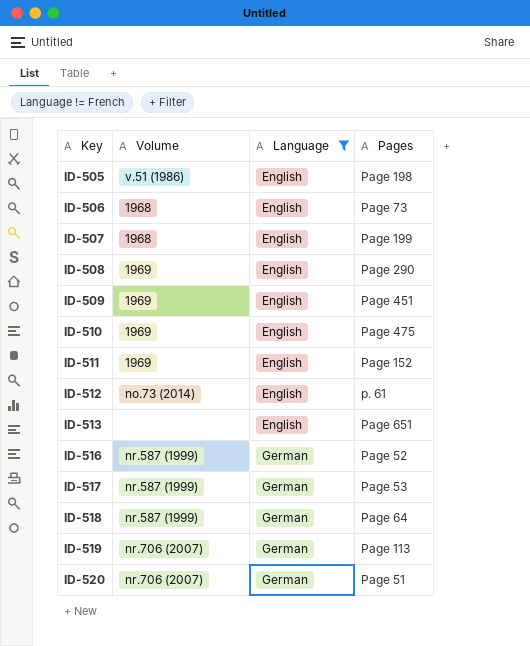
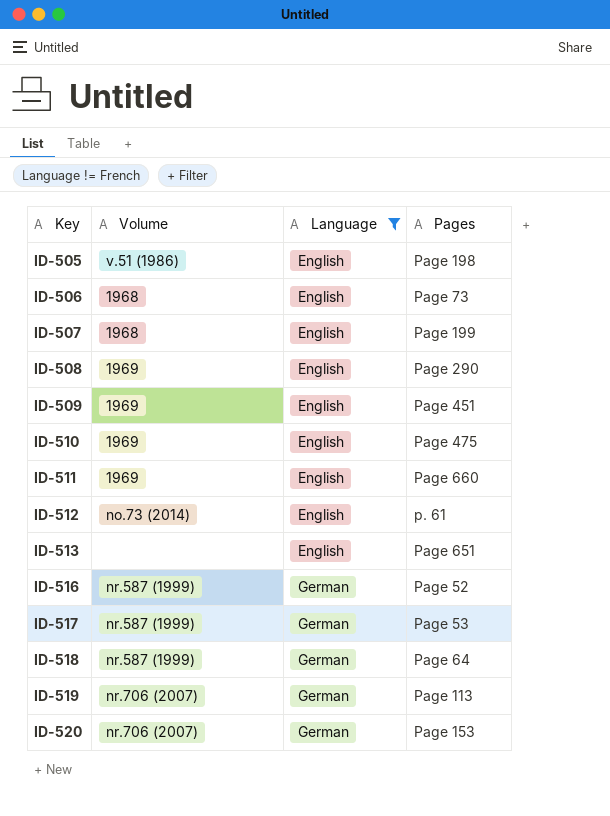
ID-511 | Pages: Page 152 -> Page 660
ID-520 | Pages: Page 51 -> Page 153

